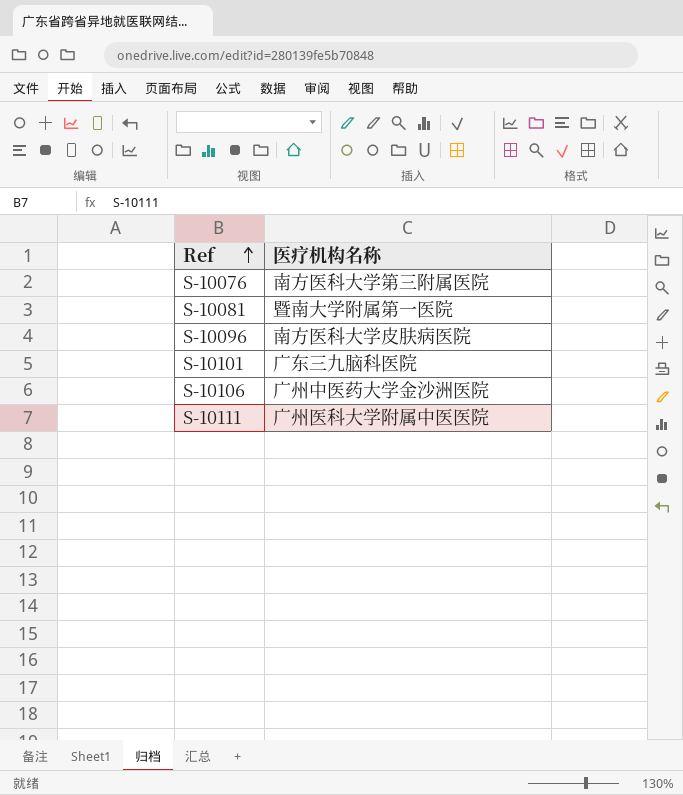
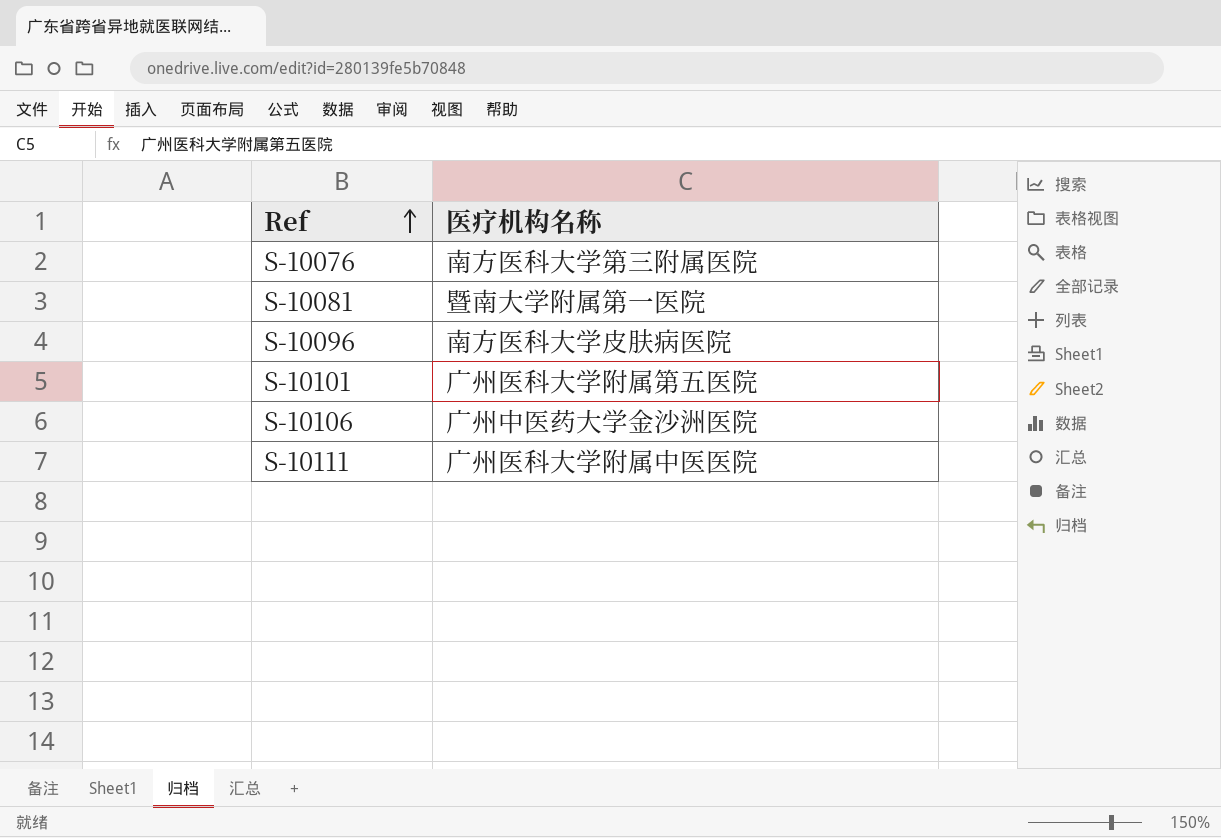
S-10101 | 医疗机构名称: 广东三九脑科医院 -> 广州医科大学附属第五医院

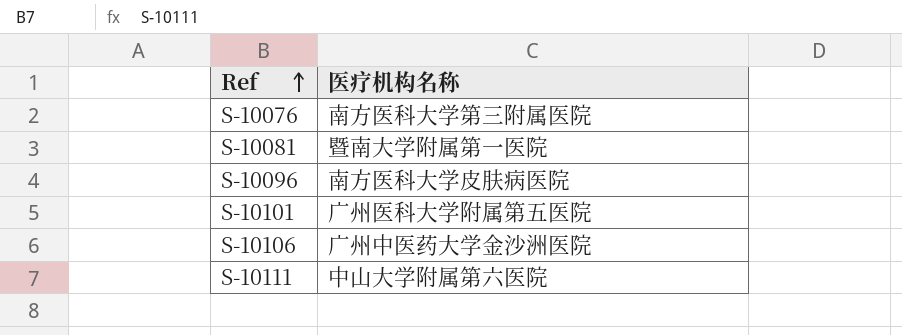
S-10111 | 医疗机构名称: 广州医科大学附属中医医院 -> 中山大学附属第六医院

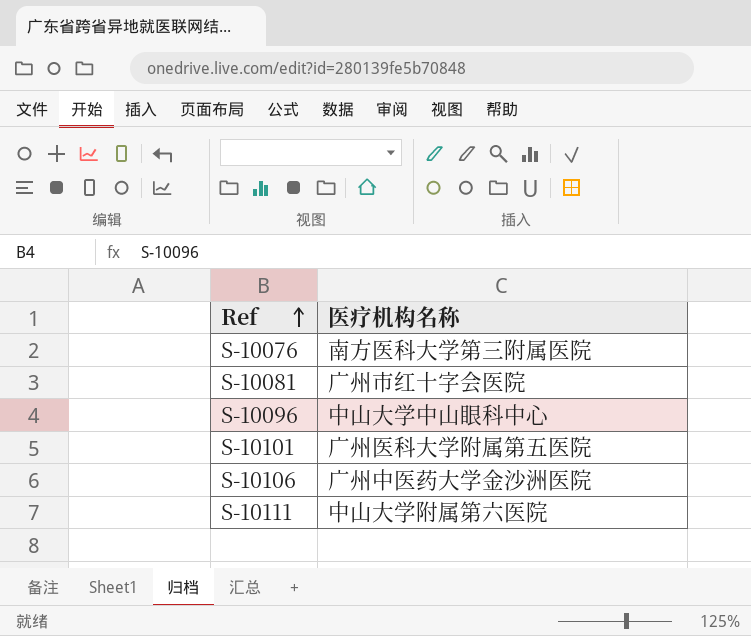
S-10081 | 医疗机构名称: 暨南大学附属第一医院 -> 广州市红十字会医院
S-10096 | 医疗机构名称: 南方医科大学皮肤病医院 -> 中山大学中山眼科中心

